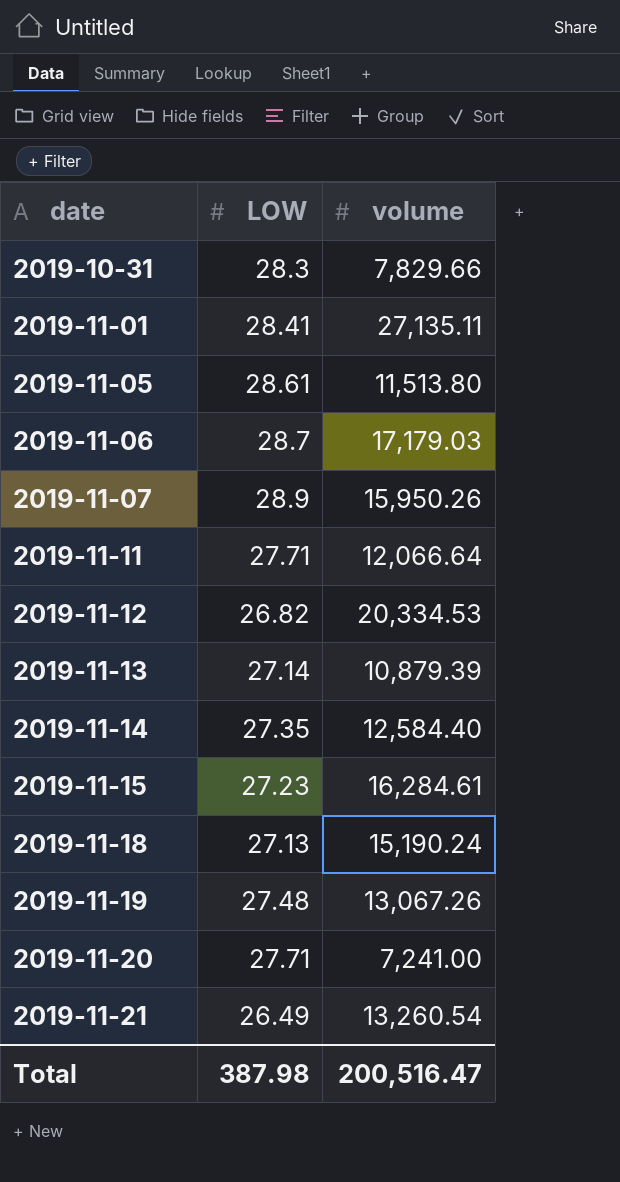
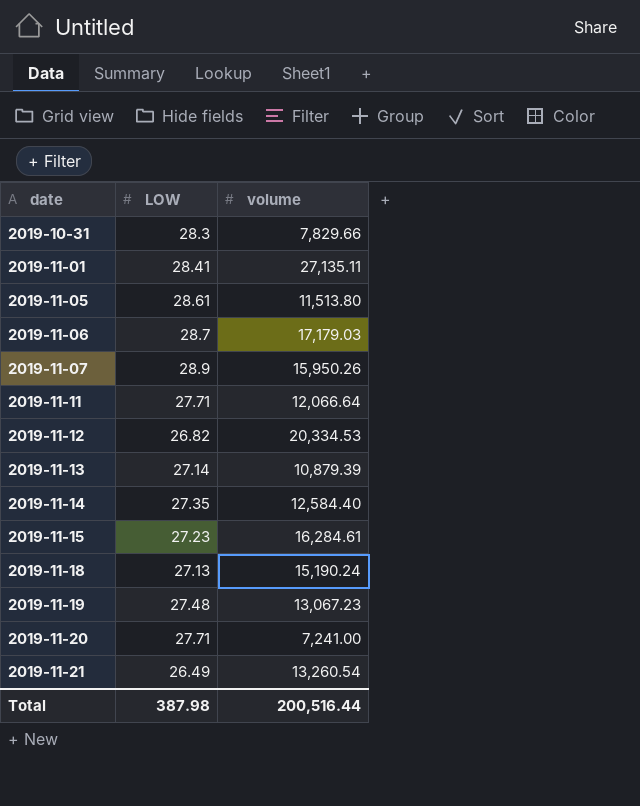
2019-11-19 | volume: 13,067.26 -> 13,067.23
Total | volume: 200,516.47 -> 200,516.44

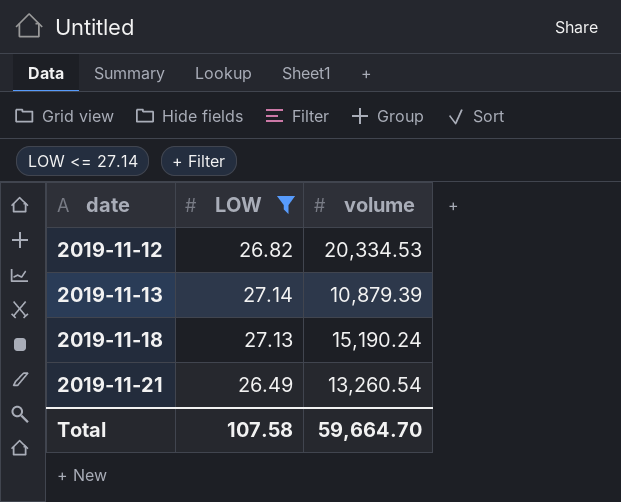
filter: none -> LOW <= 27.14
Total | LOW: 387.98 -> 107.58
Total | volume: 200,516.44 -> 59,664.70

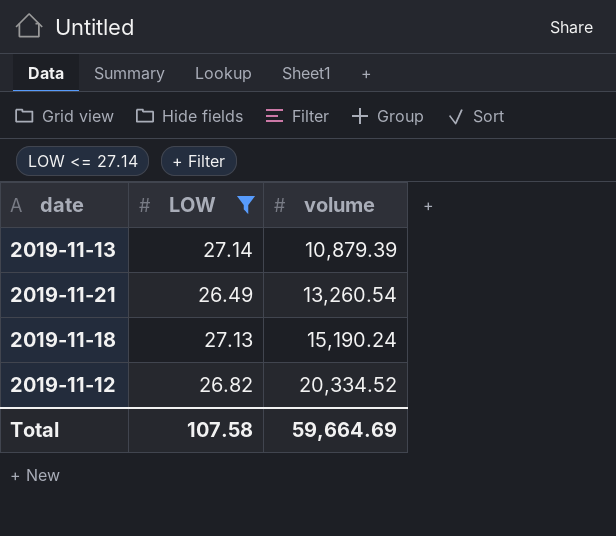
row order: date ascending -> volume ascending
2019-11-12 | volume: 20,334.53 -> 20,334.52
Total | volume: 59,664.70 -> 59,664.69

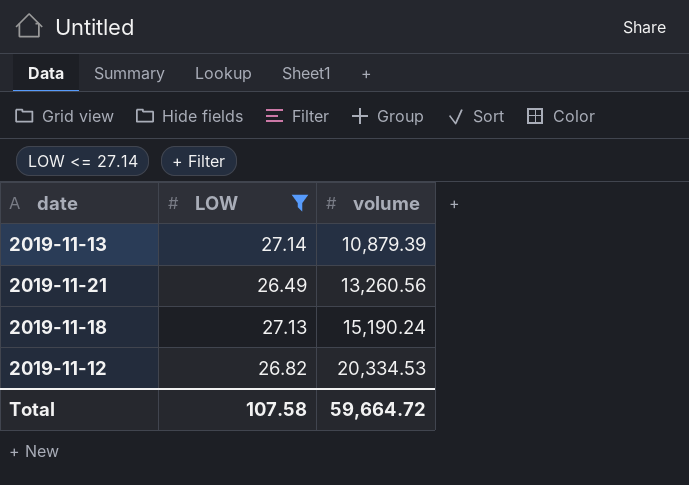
2019-11-21 | volume: 13,260.54 -> 13,260.56
2019-11-12 | volume: 20,334.52 -> 20,334.53
Total | volume: 59,664.69 -> 59,664.72

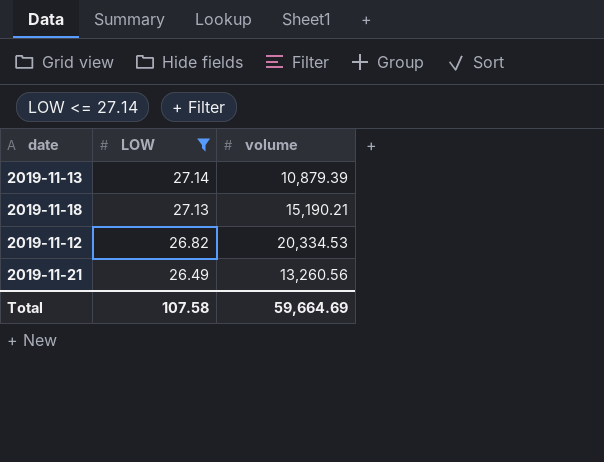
row order: volume ascending -> LOW descending
2019-11-18 | volume: 15,190.24 -> 15,190.21
Total | volume: 59,664.72 -> 59,664.69

